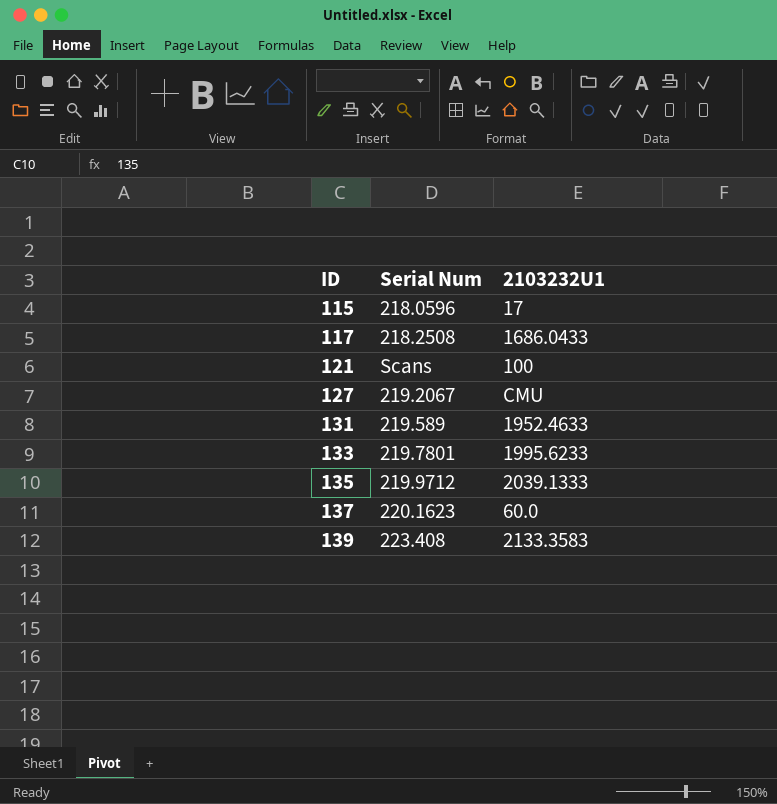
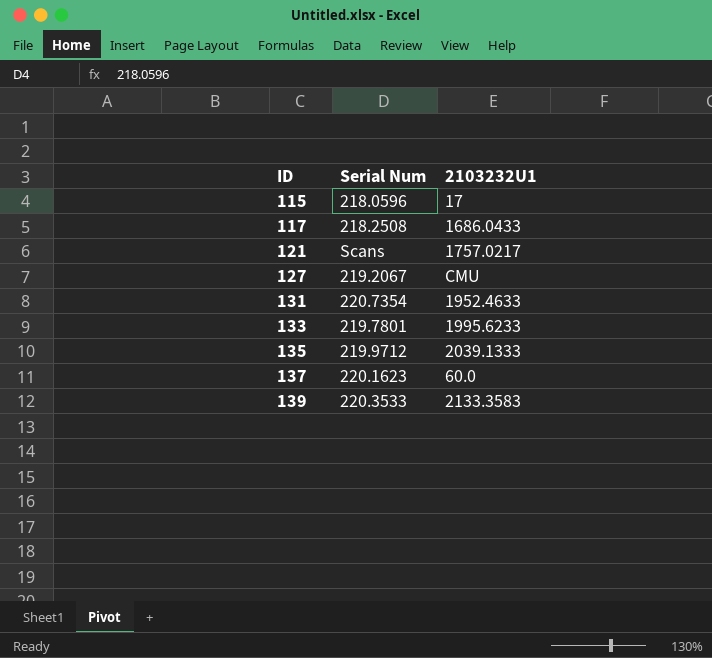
121 | 2103232U1: 100 -> 1757.0217
131 | Serial Num: 219.589 -> 220.7354
139 | Serial Num: 223.408 -> 220.3533

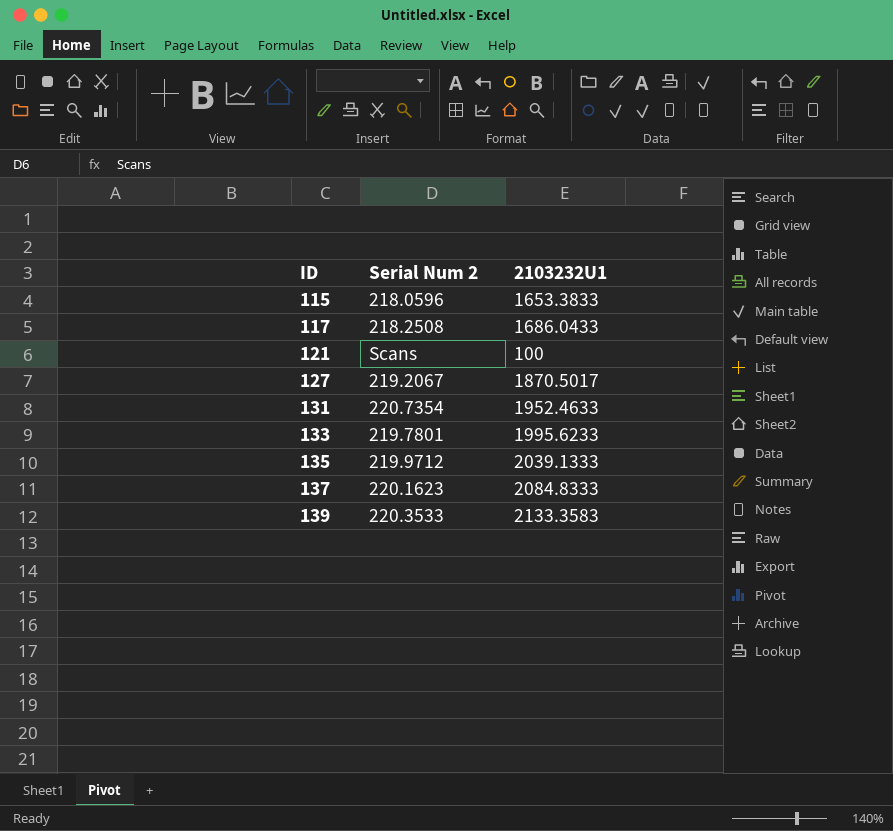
column name: Serial Num -> Serial Num 2
115 | 2103232U1: 17 -> 1653.3833
121 | 2103232U1: 1757.0217 -> 100
127 | 2103232U1: CMU -> 1870.5017
137 | 2103232U1: 60.0 -> 2084.8333

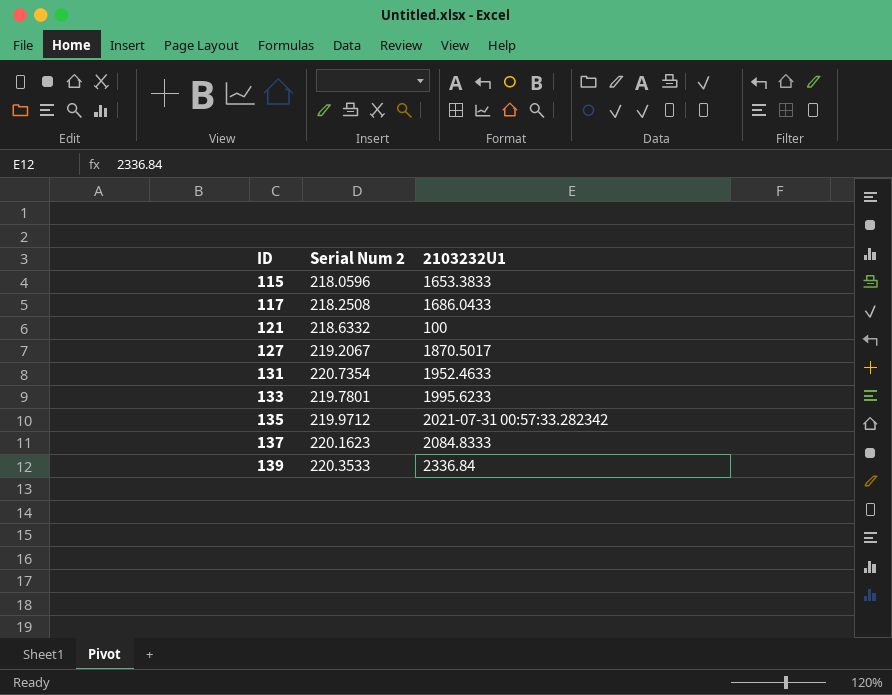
121 | Serial Num 2: Scans -> 218.6332
135 | 2103232U1: 2039.1333 -> 2021-07-31 00:57:33.282342
139 | 2103232U1: 2133.3583 -> 2336.84

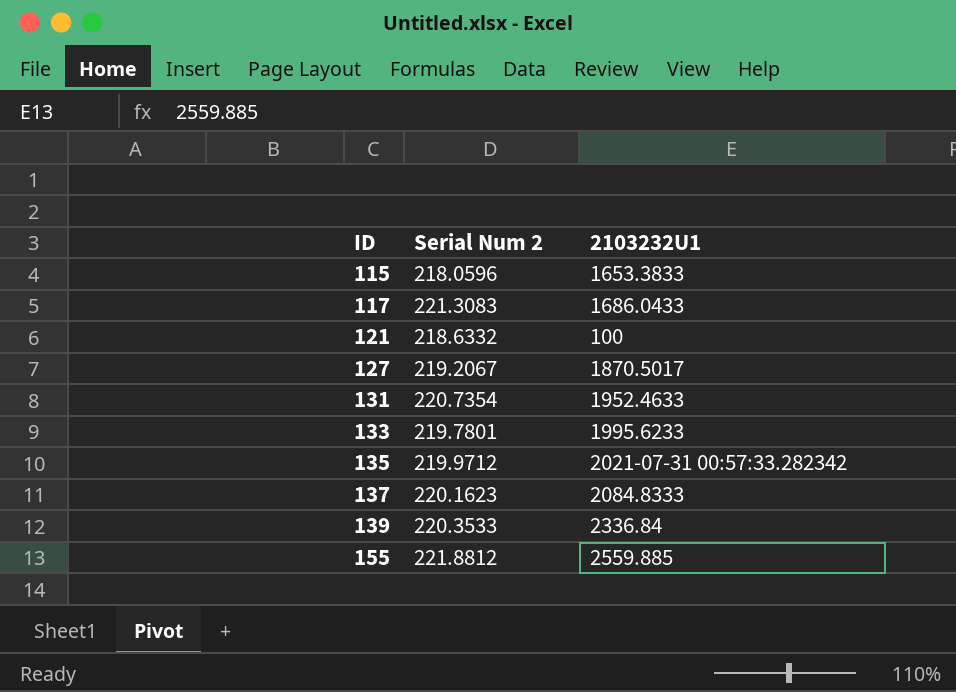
117 | Serial Num 2: 218.2508 -> 221.3083
row 155: none -> 221.8812 | 2559.885

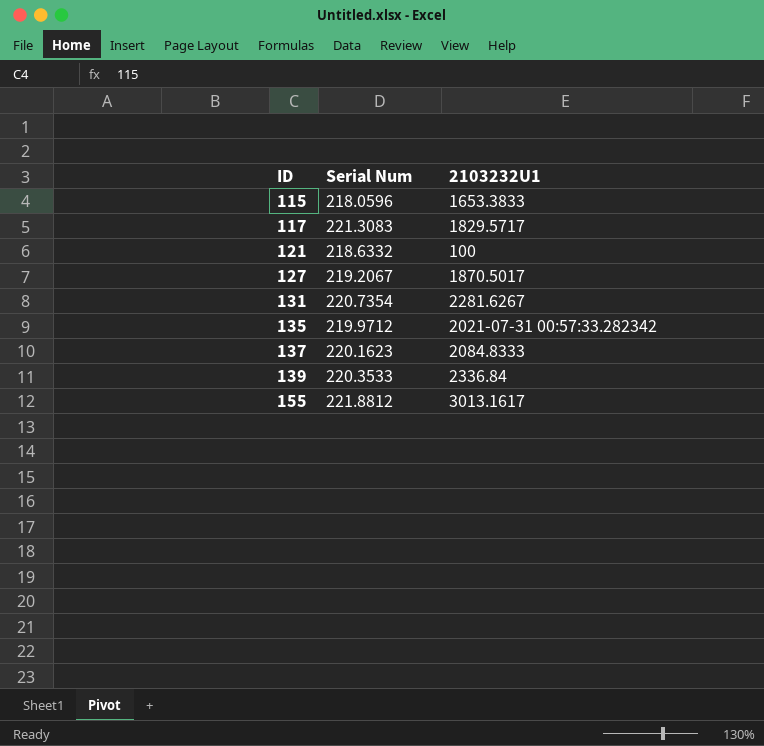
column name: Serial Num 2 -> Serial Num
row 133: 219.7801 | 1995.6233 -> none
117 | 2103232U1: 1686.0433 -> 1829.5717
131 | 2103232U1: 1952.4633 -> 2281.6267
155 | 2103232U1: 2559.885 -> 3013.1617

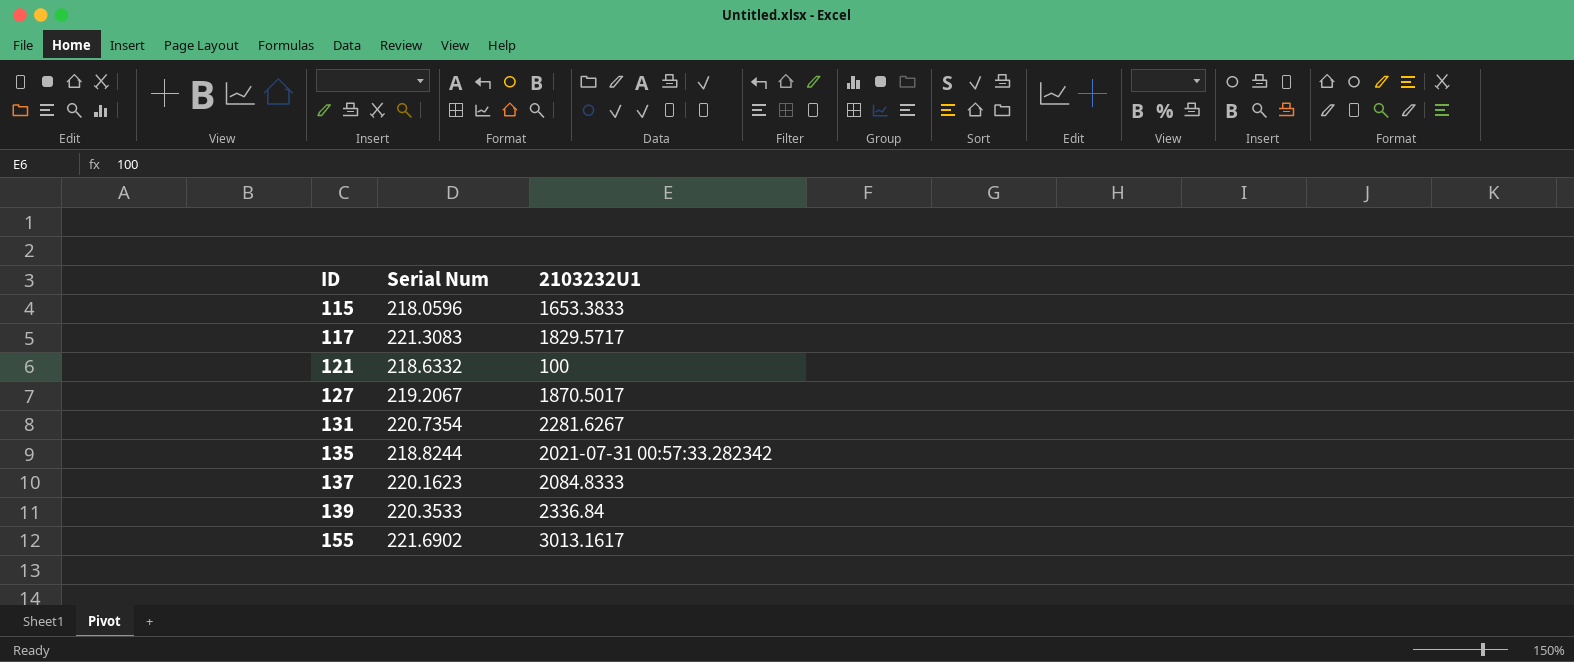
135 | Serial Num: 219.9712 -> 218.8244
155 | Serial Num: 221.8812 -> 221.6902

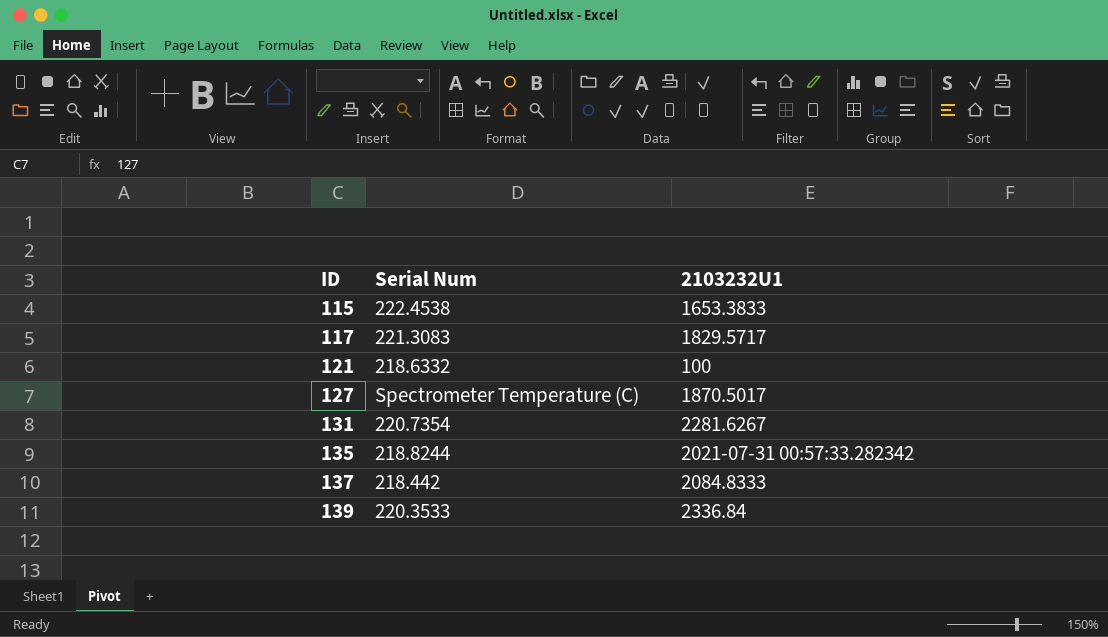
row 155: 221.6902 | 3013.1617 -> none
115 | Serial Num: 218.0596 -> 222.4538
127 | Serial Num: 219.2067 -> Spectrometer Temperature (C)
137 | Serial Num: 220.1623 -> 218.442

